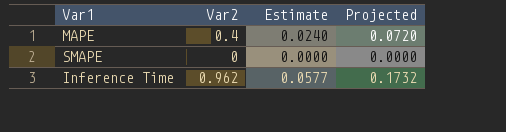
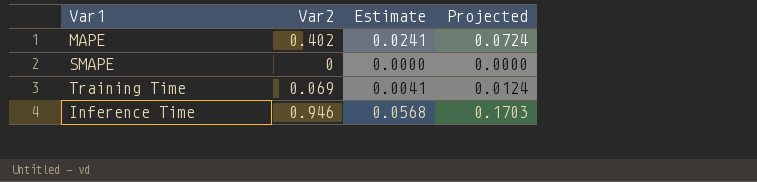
MAPE | Var2: 0.4 -> 0.402
MAPE | Estimate: 0.0240 -> 0.0241
MAPE | Projected: 0.0720 -> 0.0724
row Training Time: none -> 0.069 | 0.0041 | 0.0124
Inference Time | Var2: 0.962 -> 0.946
Inference Time | Estimate: 0.0577 -> 0.0568
Inference Time | Projected: 0.1732 -> 0.1703

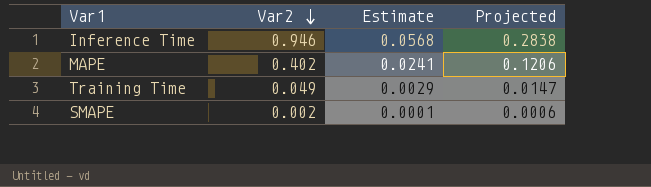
row order: none -> Var2 descending
column Projected | formula: [Var2] * 0.18 -> [Var2] * 0.3
Training Time | Var2: 0.069 -> 0.049
Training Time | Estimate: 0.0041 -> 0.0029
SMAPE | Var2: 0 -> 0.002
SMAPE | Estimate: 0.0000 -> 0.0001

